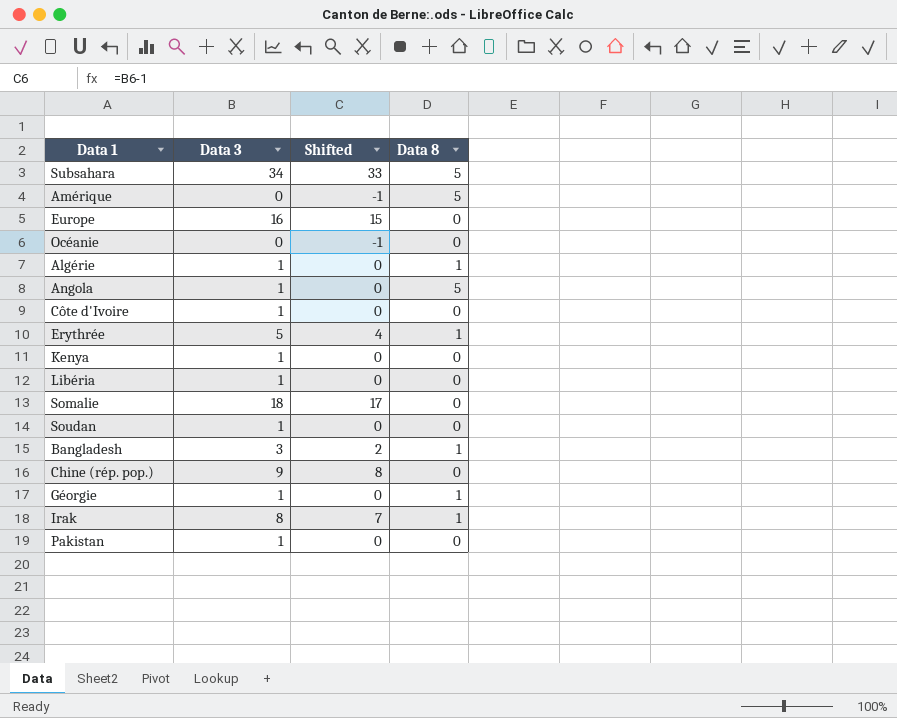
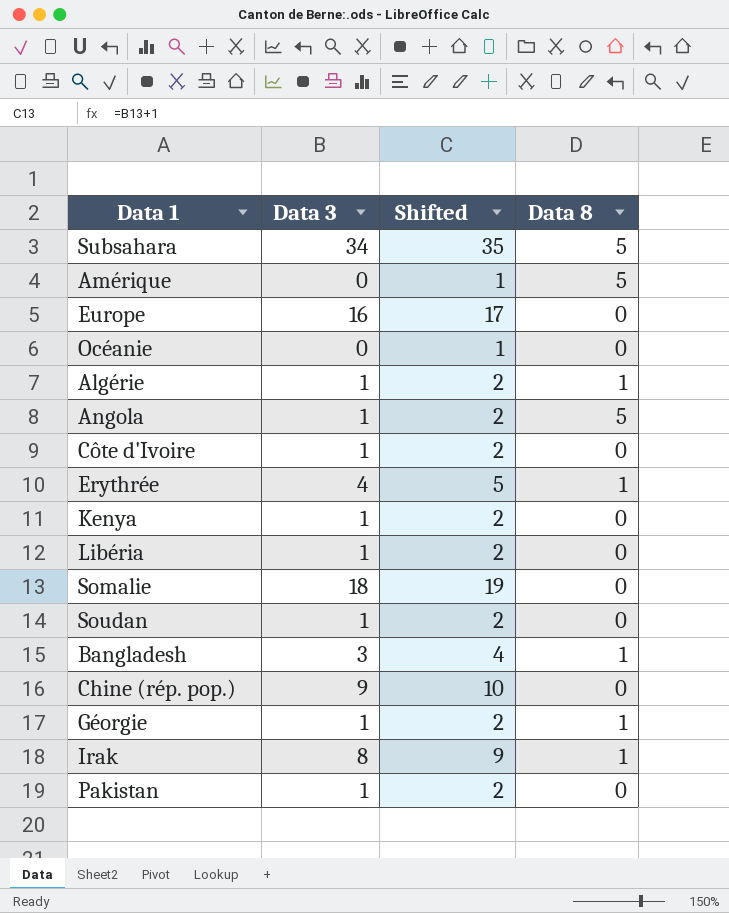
column Shifted | formula: [Data 3] - 1 -> [Data 3] + 1
Erythrée | Data 3: 5 -> 4

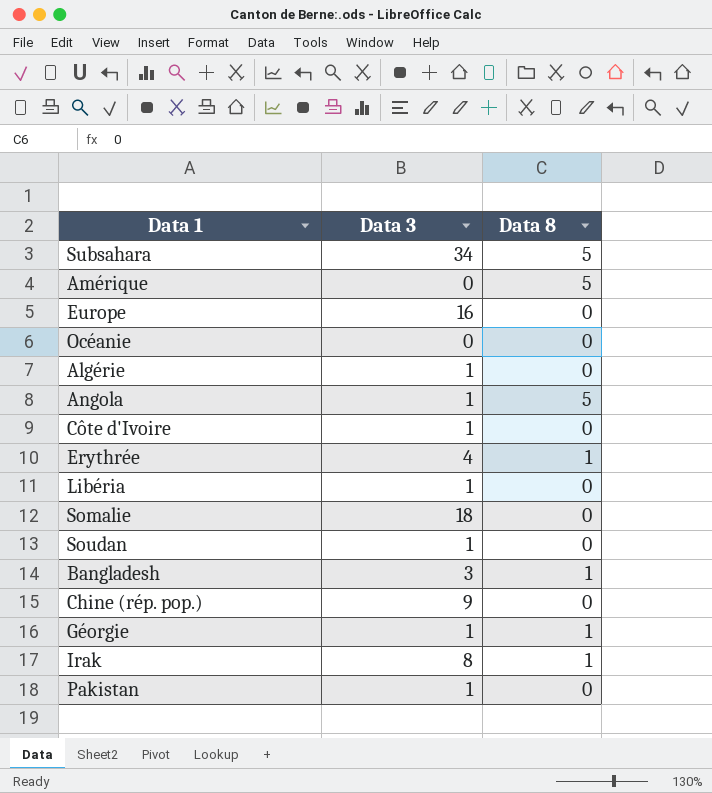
column Shifted | formula: [Data 3] + 1 -> none
row Kenya: 1 | 2 | 0 -> none
Algérie | Data 8: 1 -> 0

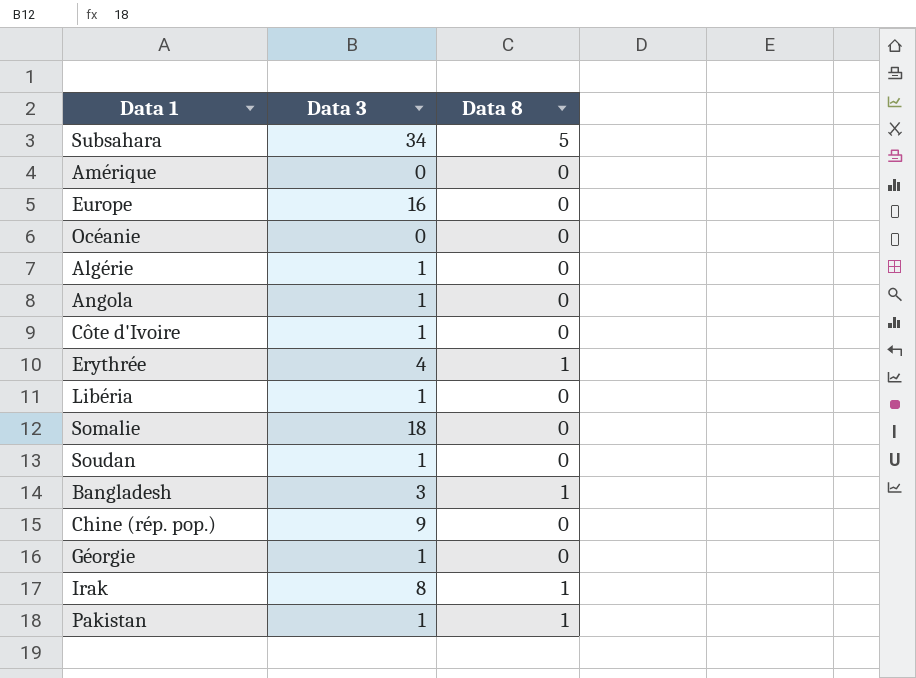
Amérique | Data 8: 5 -> 0
Angola | Data 8: 5 -> 0
Géorgie | Data 8: 1 -> 0
Pakistan | Data 8: 0 -> 1

